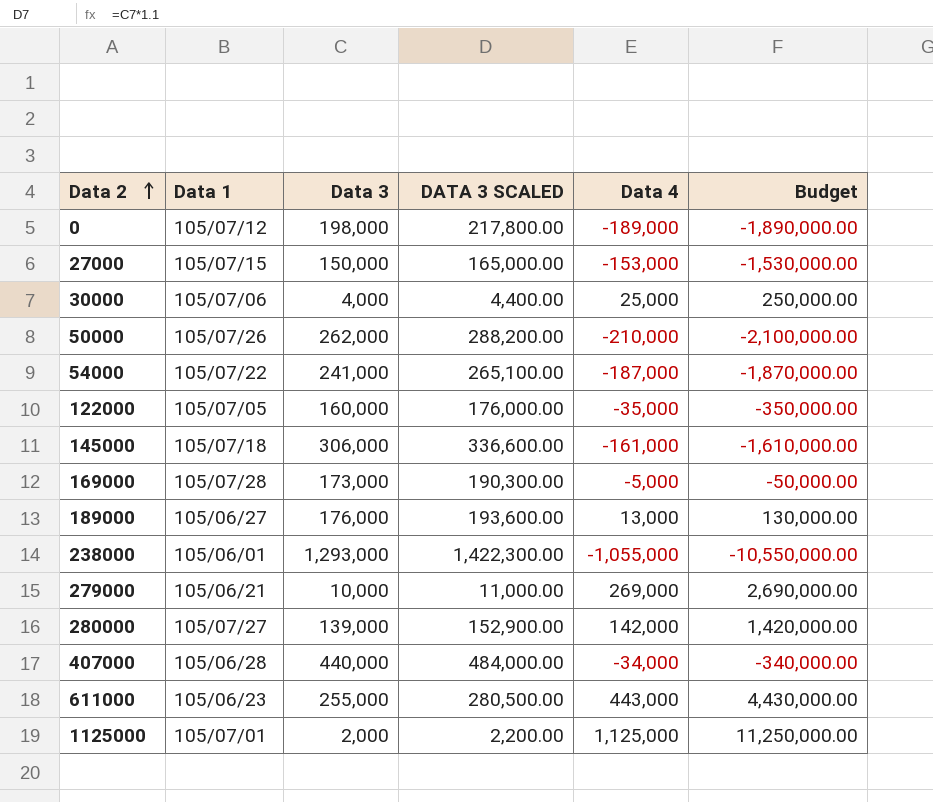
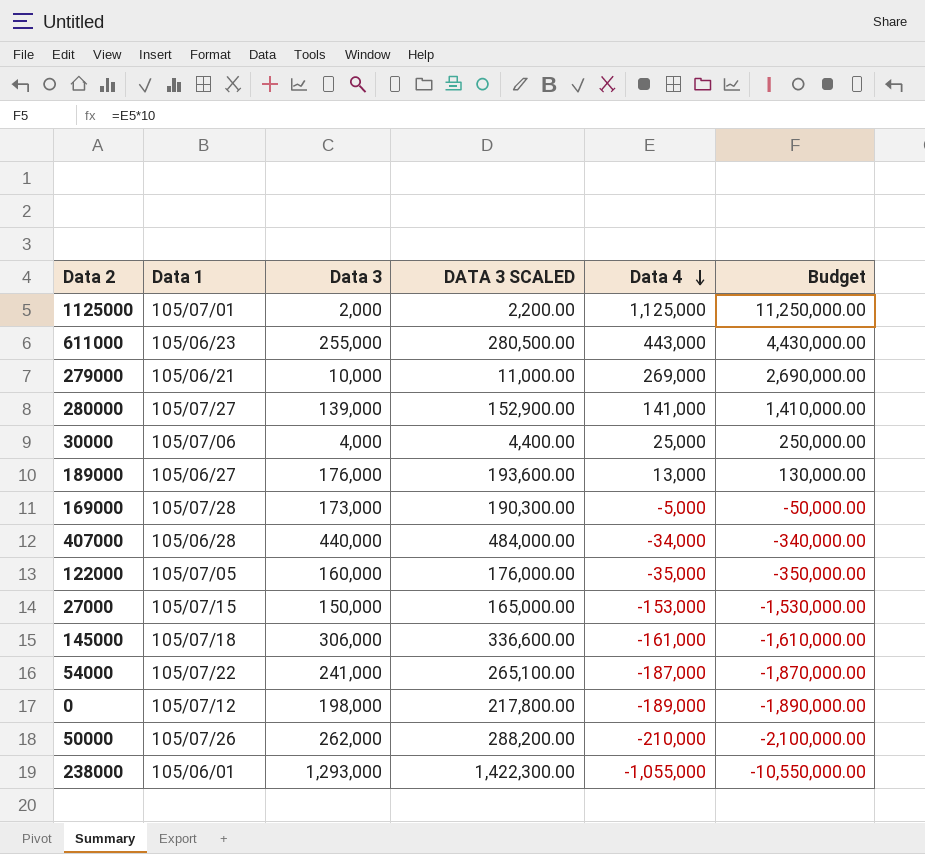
row order: Data 2 ascending -> Data 4 descending
280000 | Data 4: 142,000 -> 141,000
280000 | Budget: 1,420,000.00 -> 1,410,000.00

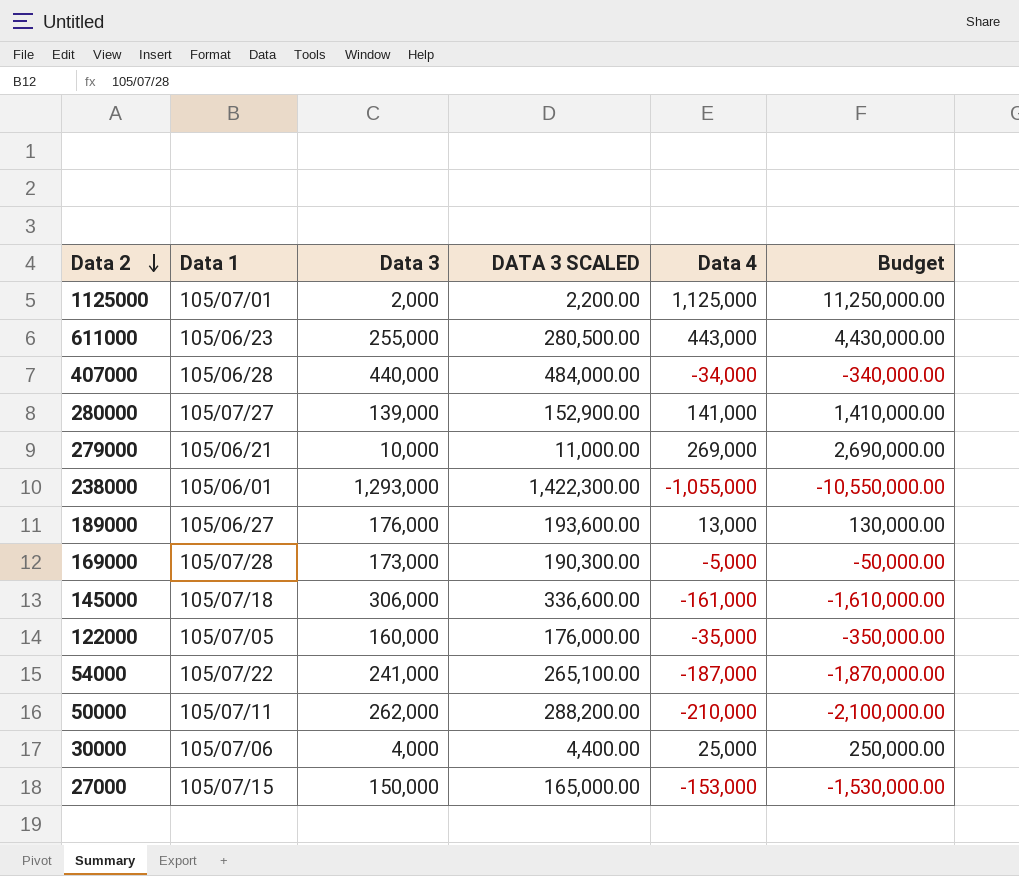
row order: Data 4 descending -> Data 2 descending
row 0: 105/07/12 | 198,000 | 217,800.00 | -189,000 | -1,890,000.00 -> none
50000 | Data 1: 105/07/26 -> 105/07/11

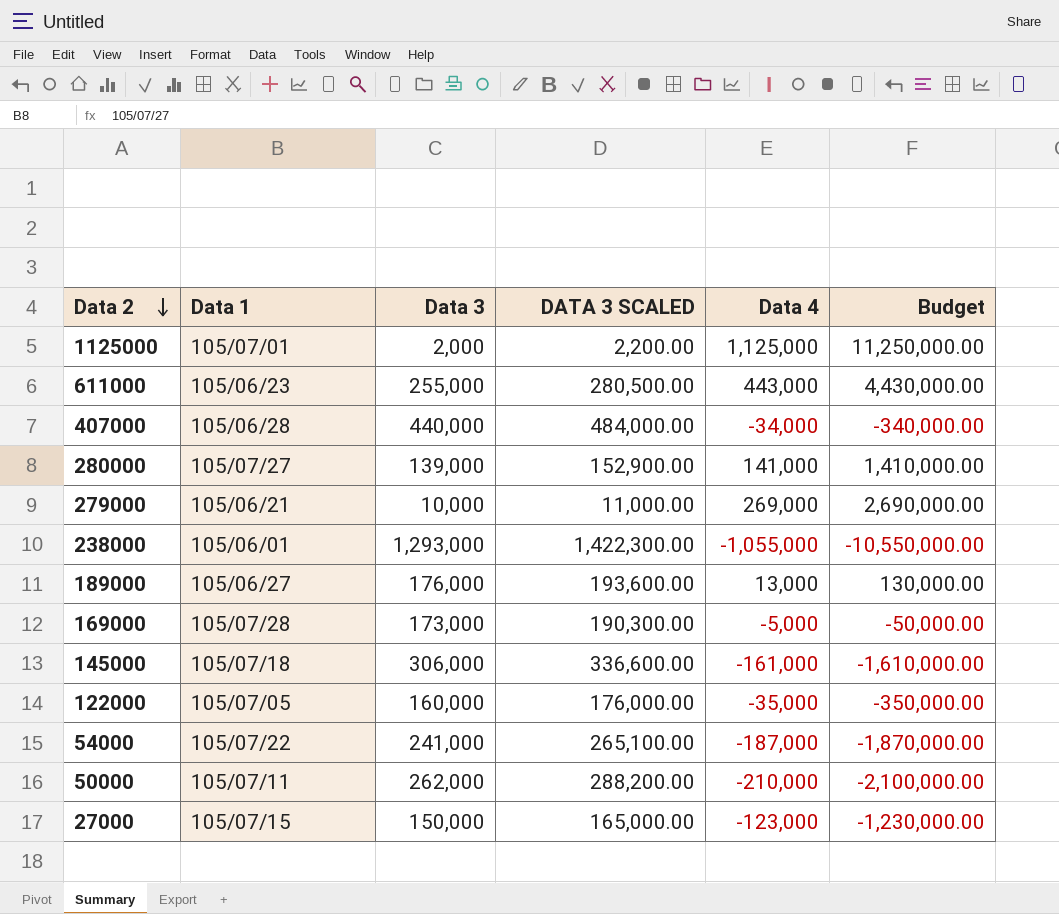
row 30000: 105/07/06 | 4,000 | 4,400.00 | 25,000 | 250,000.00 -> none
27000 | Data 4: -153,000 -> -123,000
27000 | Budget: -1,530,000.00 -> -1,230,000.00

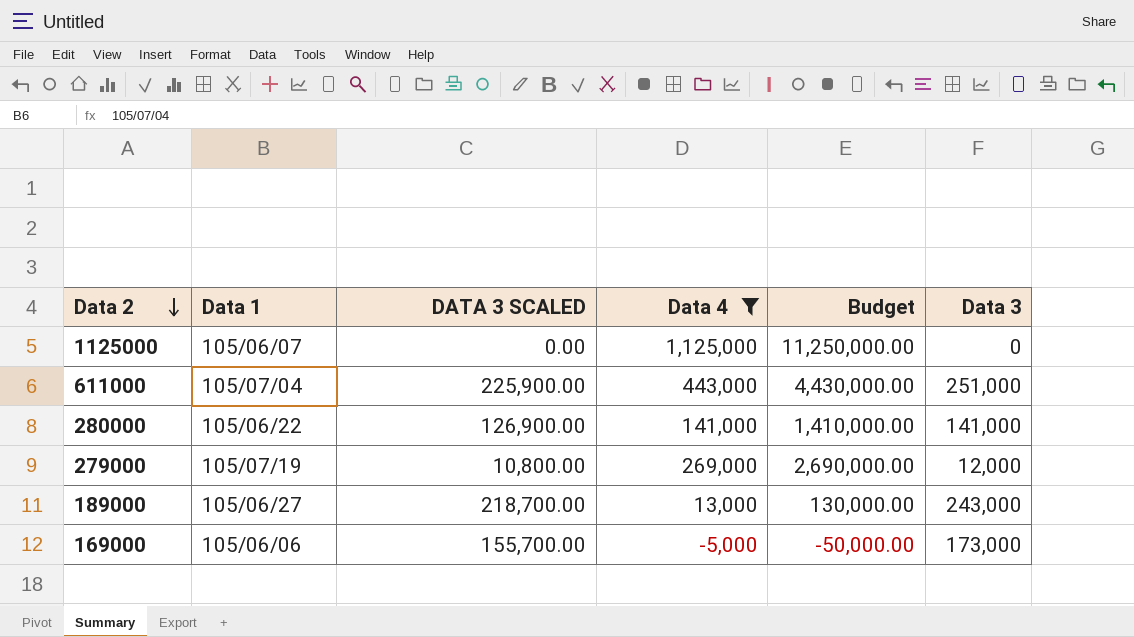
filter: none -> Data 4 >= -5,000
column DATA 3 SCALED | formula: [Data 3] * 1.1 -> [Data 3] * 0.9
column Data 3 | position: 3 -> 6
1125000 | Data 1: 105/07/01 -> 105/06/07
1125000 | Data 3: 2,000 -> 0
611000 | Data 1: 105/06/23 -> 105/07/04
611000 | Data 3: 255,000 -> 251,000
280000 | Data 1: 105/07/27 -> 105/06/22
280000 | Data 3: 139,000 -> 141,000
279000 | Data 1: 105/06/21 -> 105/07/19
279000 | Data 3: 10,000 -> 12,000
189000 | Data 3: 176,000 -> 243,000
169000 | Data 1: 105/07/28 -> 105/06/06

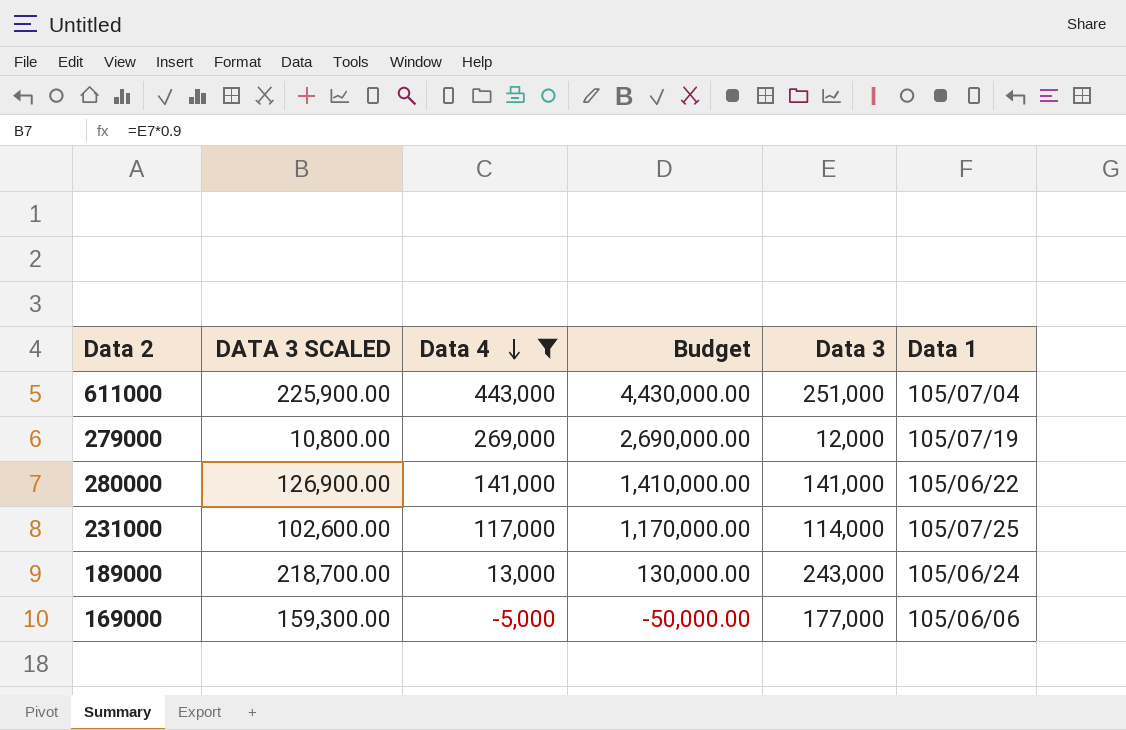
row order: Data 2 descending -> Data 4 descending
column Data 1 | position: 2 -> 6
row 1125000: 105/06/07 | 0.00 | 1,125,000 | 11,250,000.00 | 0 -> none
row 231000: none -> 102,600.00 | 117,000 | 1,170,000.00 | 114,000 | 105/07/25
189000 | Data 1: 105/06/27 -> 105/06/24
169000 | DATA 3 SCALED: 155,700.00 -> 159,300.00
169000 | Data 3: 173,000 -> 177,000

